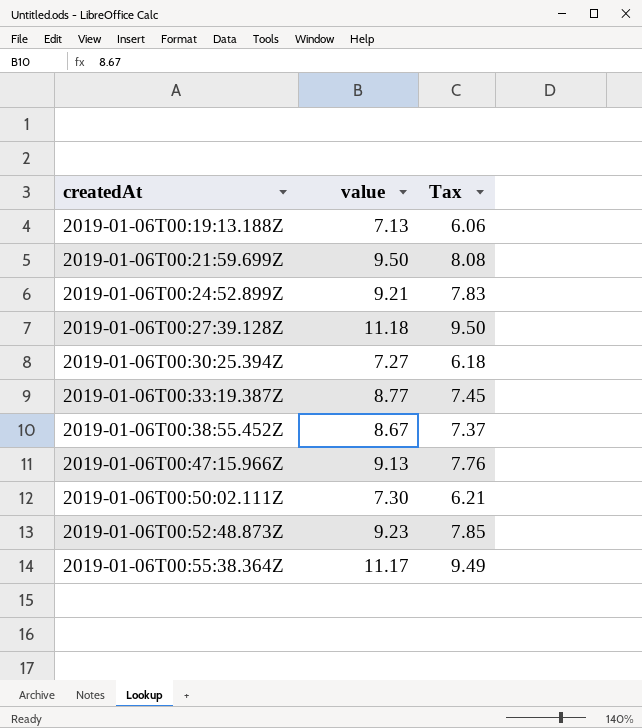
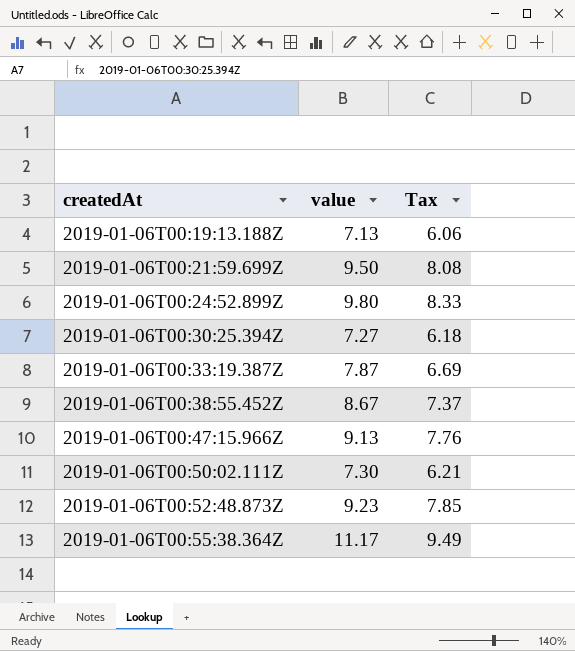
row 2019-01-06T00:27:39.128Z: 11.18 | 9.50 -> none
2019-01-06T00:24:52.899Z | value: 9.21 -> 9.80
2019-01-06T00:24:52.899Z | Tax: 7.83 -> 8.33
2019-01-06T00:33:19.387Z | value: 8.77 -> 7.87
2019-01-06T00:33:19.387Z | Tax: 7.45 -> 6.69

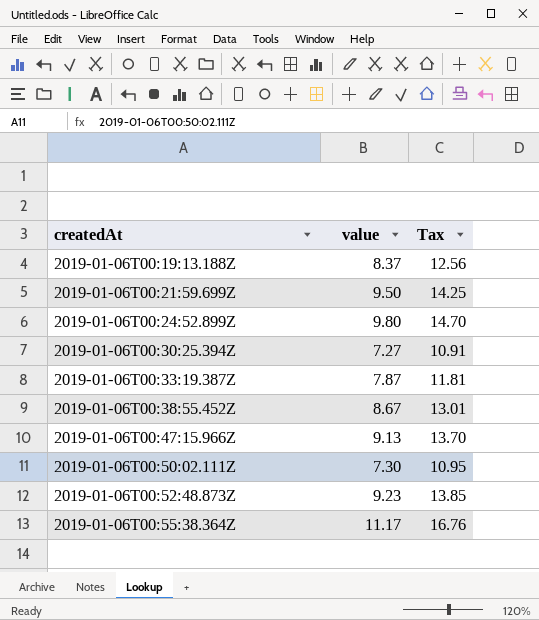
column Tax | formula: [value] * 0.85 -> [value] * 1.5
2019-01-06T00:19:13.188Z | value: 7.13 -> 8.37

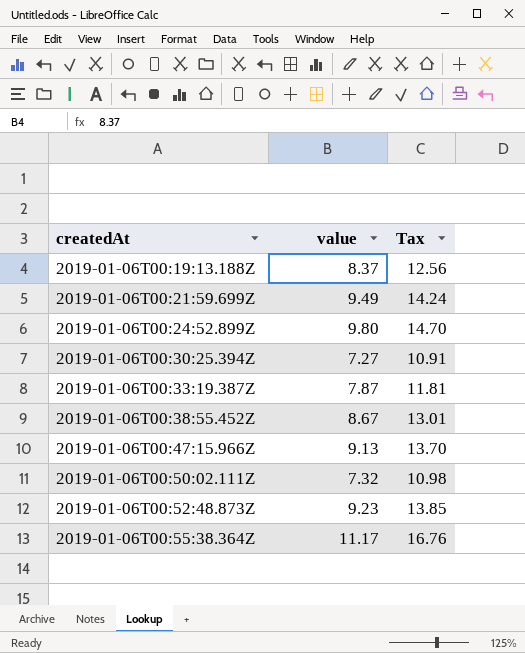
2019-01-06T00:21:59.699Z | value: 9.50 -> 9.49
2019-01-06T00:21:59.699Z | Tax: 14.25 -> 14.24
2019-01-06T00:50:02.111Z | value: 7.30 -> 7.32
2019-01-06T00:50:02.111Z | Tax: 10.95 -> 10.98

